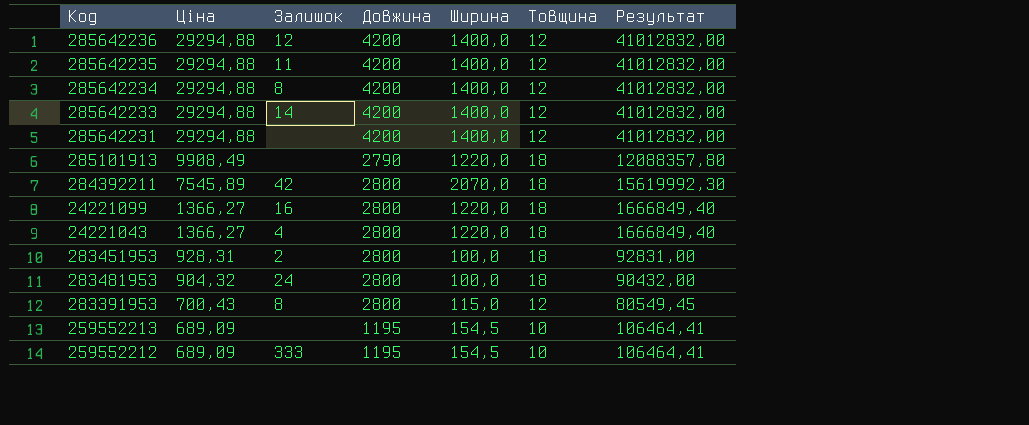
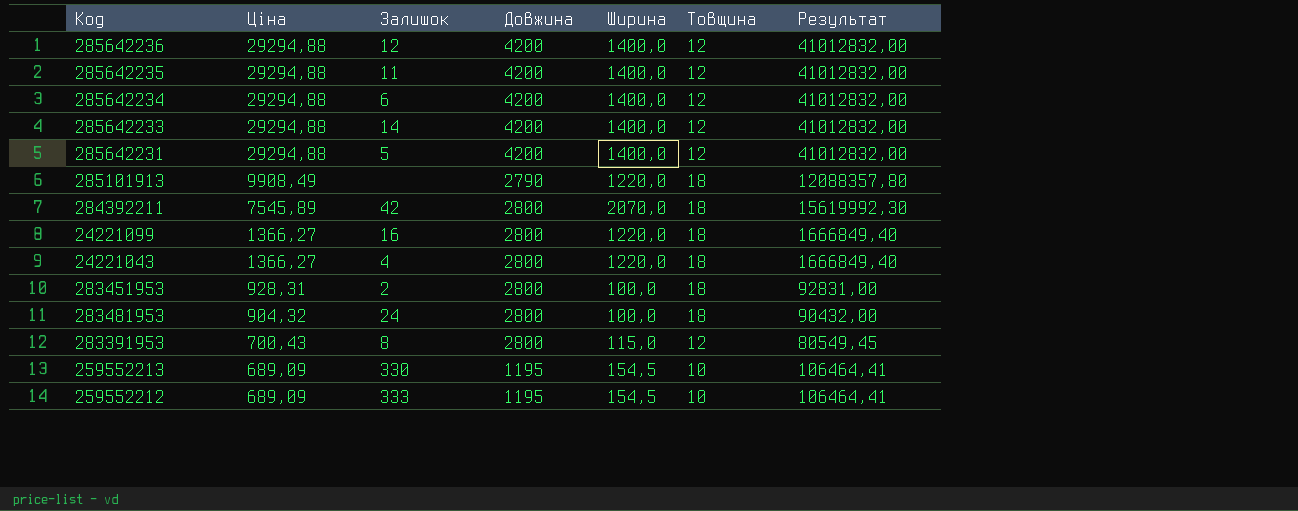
285642234 | Залишок: 8 -> 6
285642231 | Залишок: none -> 5
259552213 | Залишок: none -> 330

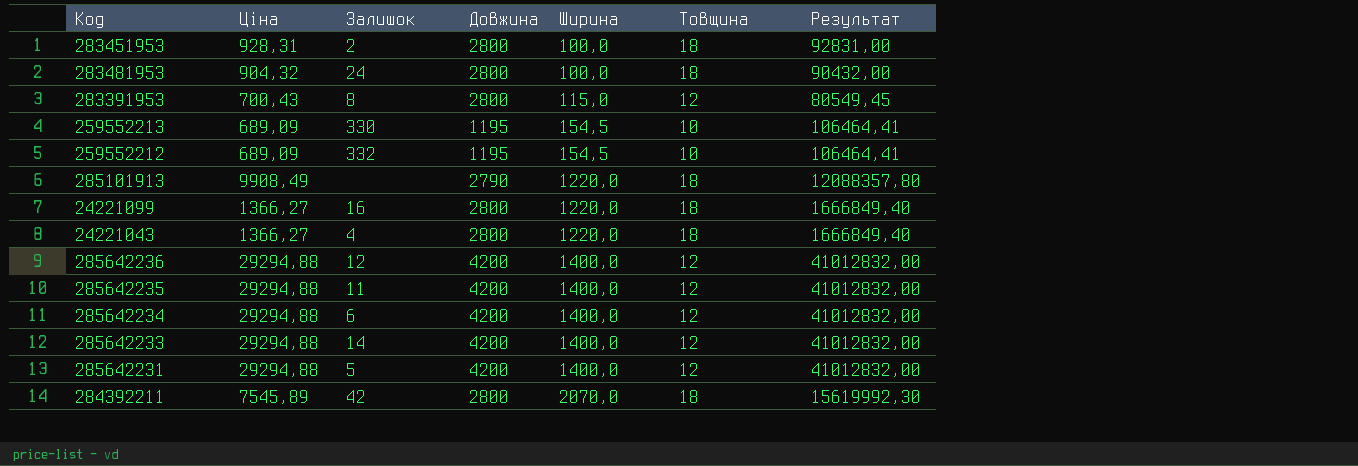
row order: Ціна descending -> Ширина ascending
259552212 | Залишок: 333 -> 332

